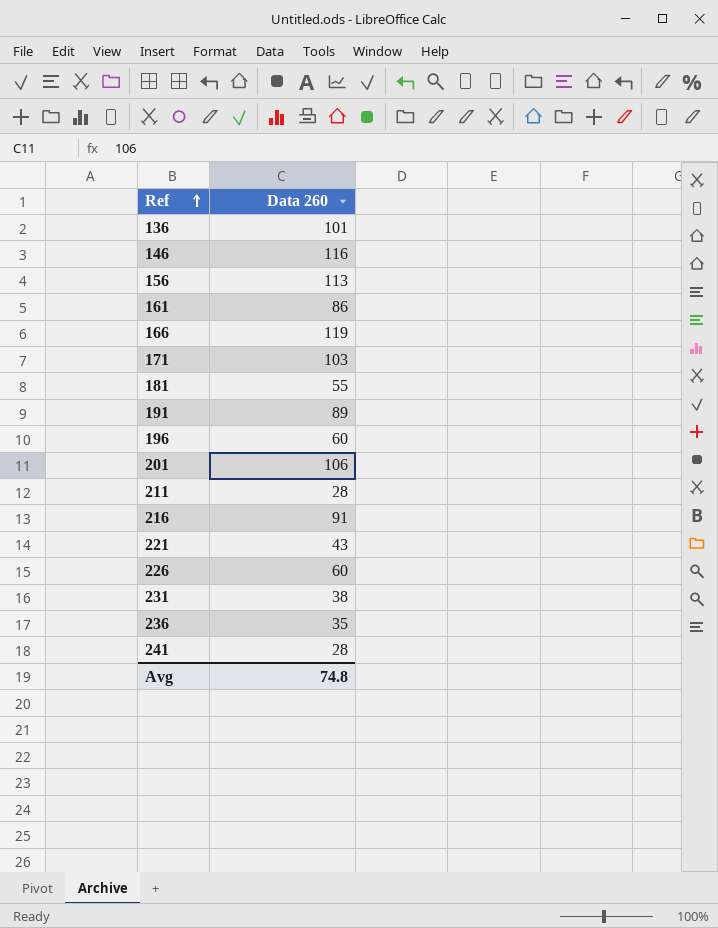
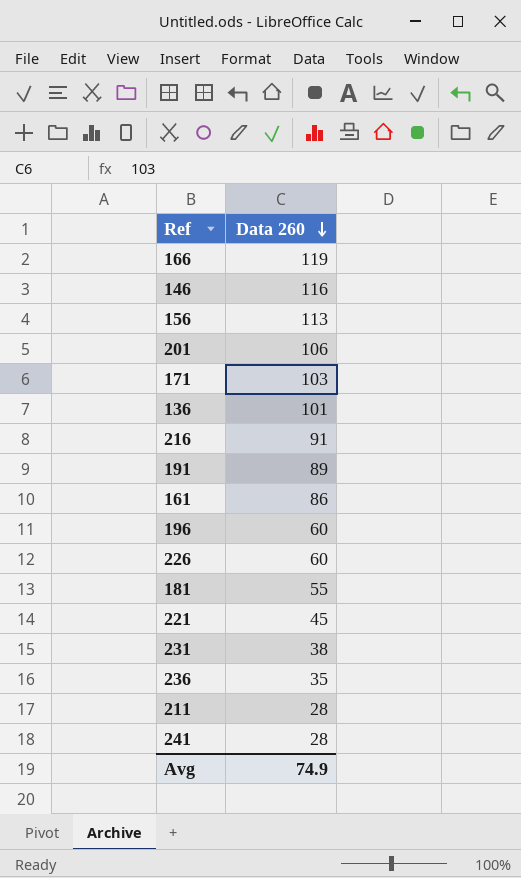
row order: Ref ascending -> Data 260 descending
221 | Data 260: 43 -> 45
Avg | Data 260: 74.8 -> 74.9

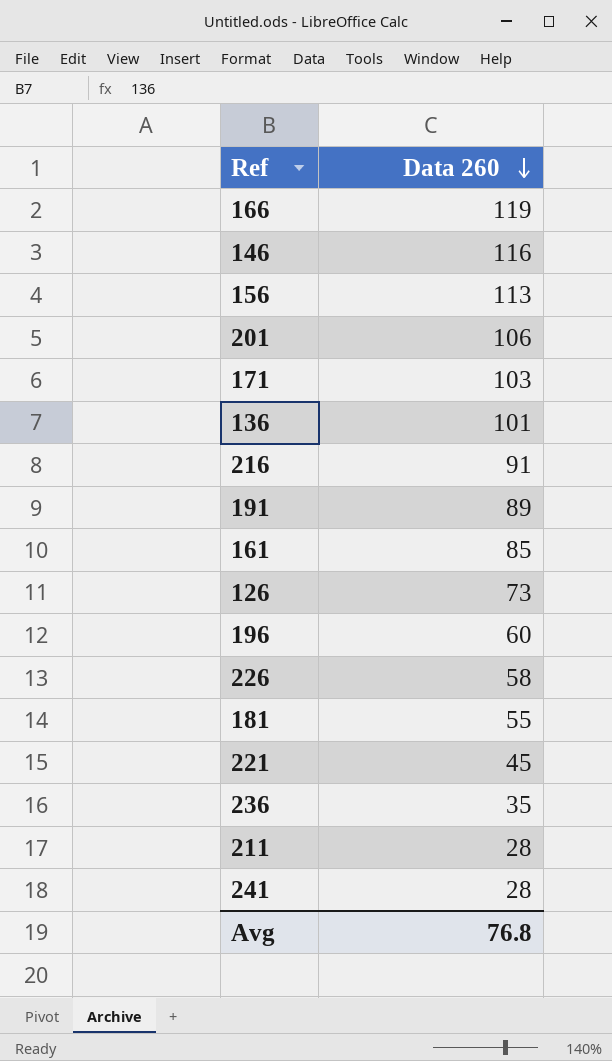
row 231: 38 -> none
161 | Data 260: 86 -> 85
row 126: none -> 73
226 | Data 260: 60 -> 58
Avg | Data 260: 74.9 -> 76.8

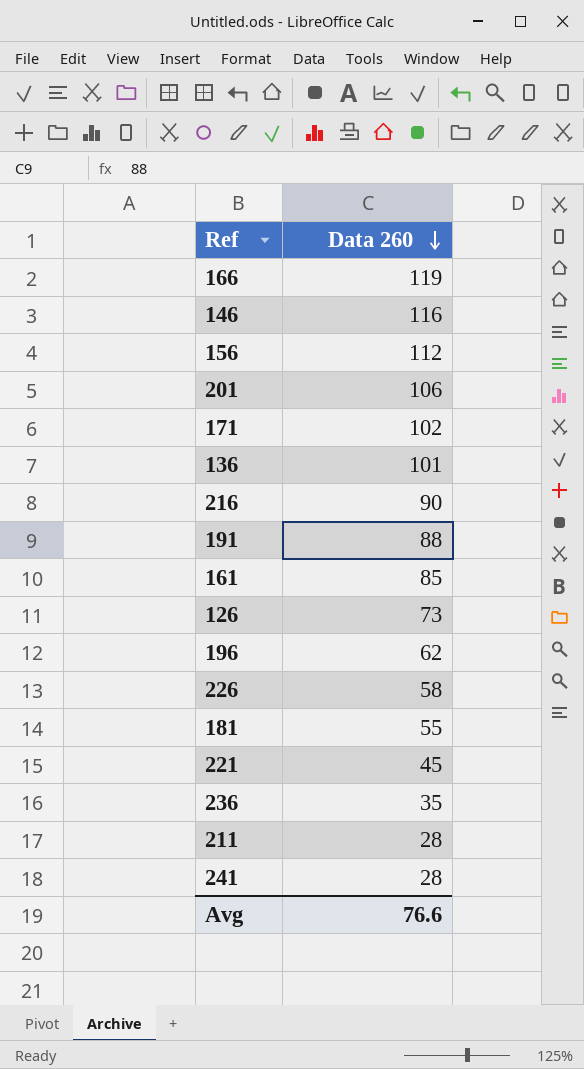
156 | Data 260: 113 -> 112
171 | Data 260: 103 -> 102
216 | Data 260: 91 -> 90
191 | Data 260: 89 -> 88
196 | Data 260: 60 -> 62
Avg | Data 260: 76.8 -> 76.6

